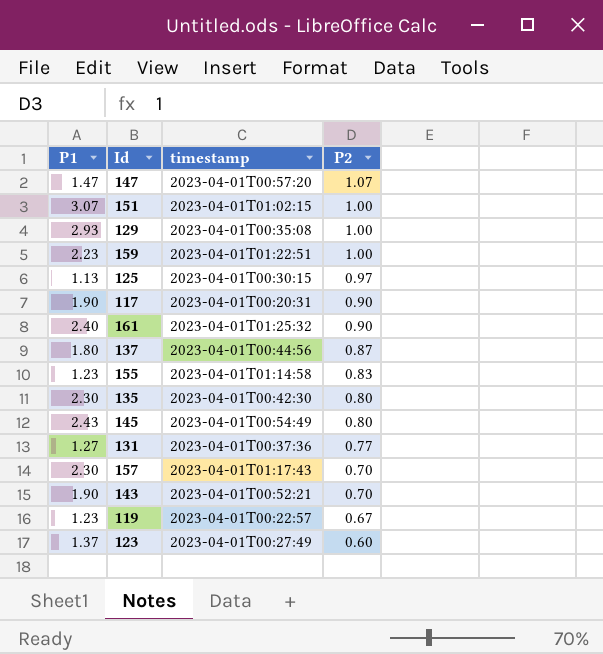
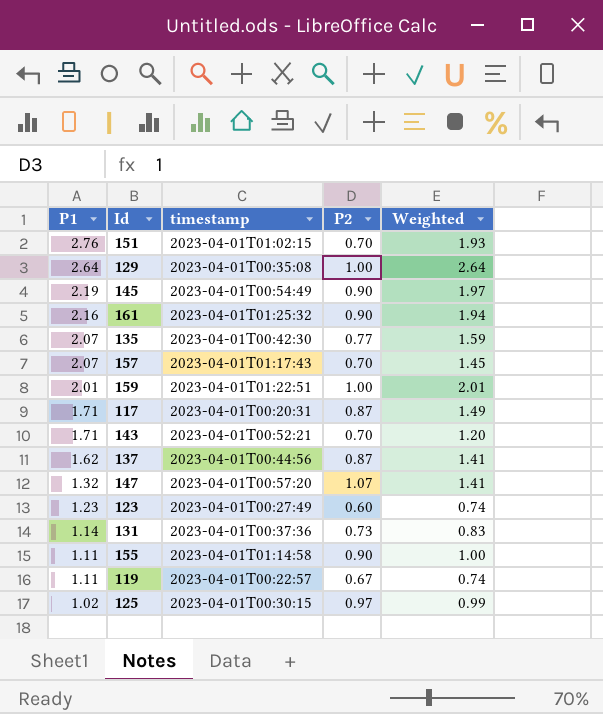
row order: P2 descending -> P1 descending
column Weighted | formula: none -> [P1] * [P2]
151 | P1: 3.07 -> 2.76
151 | P2: 1.00 -> 0.70
129 | P1: 2.93 -> 2.64
145 | P1: 2.43 -> 2.19
145 | P2: 0.80 -> 0.90
161 | P1: 2.40 -> 2.16
135 | P1: 2.30 -> 2.07
135 | P2: 0.80 -> 0.77
157 | P1: 2.30 -> 2.07
159 | P1: 2.23 -> 2.01
117 | P1: 1.90 -> 1.71
117 | P2: 0.90 -> 0.87
143 | P1: 1.90 -> 1.71
137 | P1: 1.80 -> 1.62
147 | P1: 1.47 -> 1.32
123 | P1: 1.37 -> 1.23
131 | P1: 1.27 -> 1.14
131 | P2: 0.77 -> 0.73
155 | P1: 1.23 -> 1.11
155 | P2: 0.83 -> 0.90
119 | P1: 1.23 -> 1.11
125 | P1: 1.13 -> 1.02

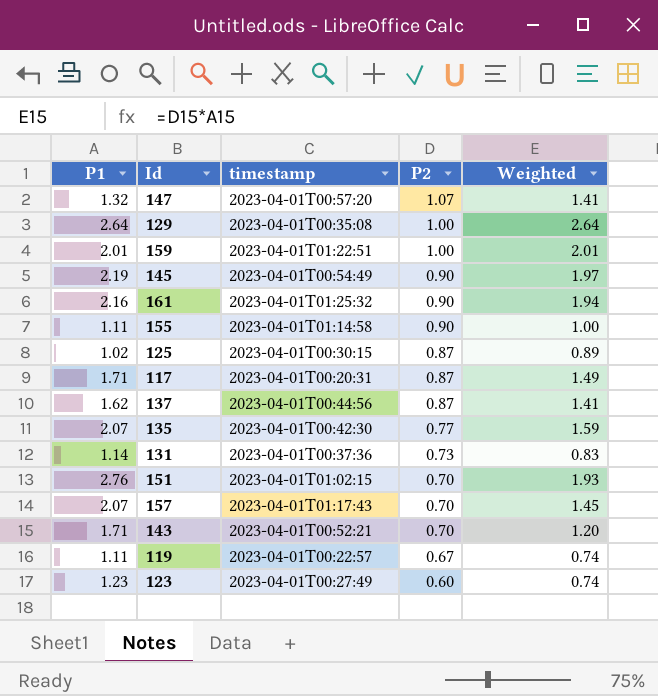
row order: P1 descending -> P2 descending
125 | P2: 0.97 -> 0.87
125 | Weighted: 0.99 -> 0.89

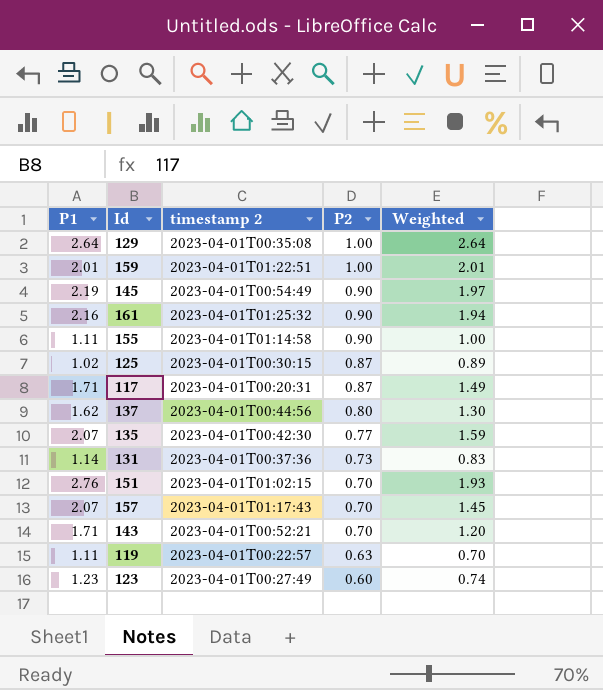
column name: timestamp -> timestamp 2
row 147: 1.32 | 2023-04-01T00:57:20 | 1.07 | 1.41 -> none
137 | P2: 0.87 -> 0.80
137 | Weighted: 1.41 -> 1.30
119 | P2: 0.67 -> 0.63
119 | Weighted: 0.74 -> 0.70

